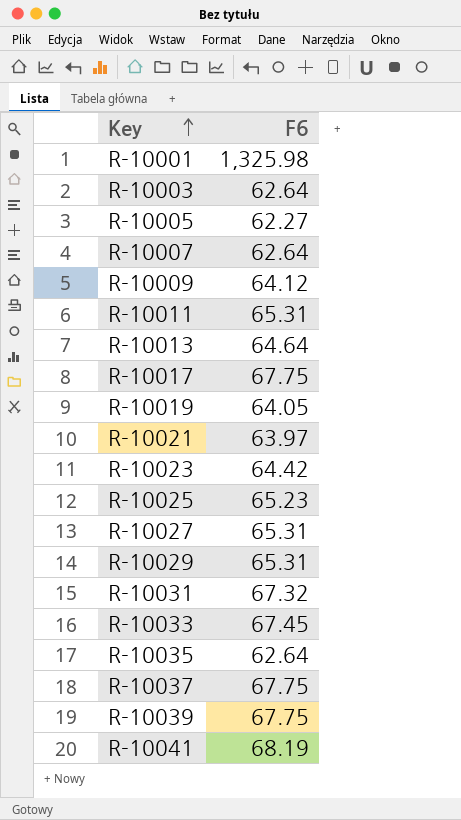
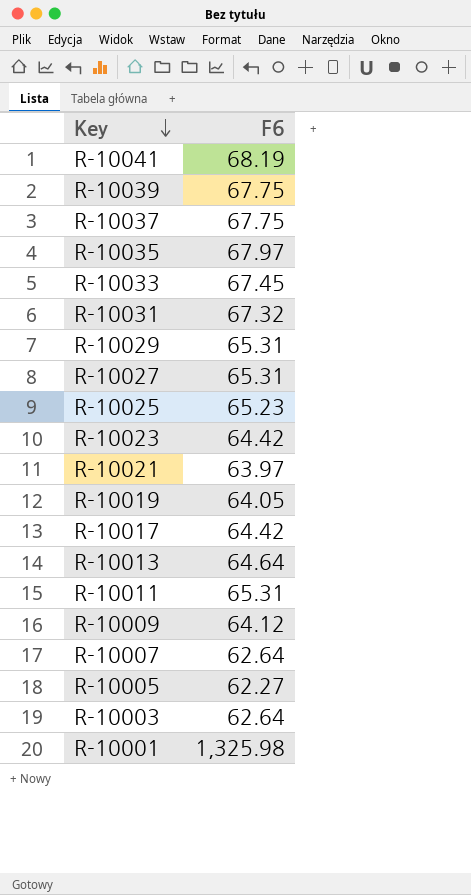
row order: Key ascending -> Key descending
R-10035 | F6: 62.64 -> 67.97
R-10017 | F6: 67.75 -> 64.42

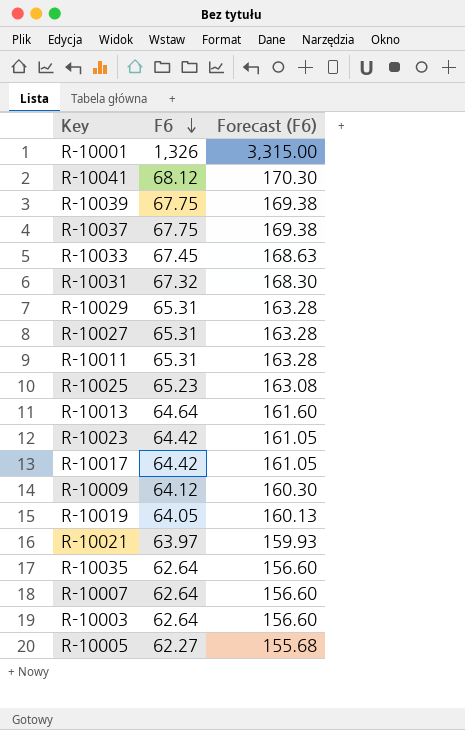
row order: Key descending -> F6 descending
column Forecast (F6) | formula: none -> [F6] * 2.5
R-10001 | F6: 1,325.98 -> 1,326
R-10041 | F6: 68.19 -> 68.12
R-10035 | F6: 67.97 -> 62.64

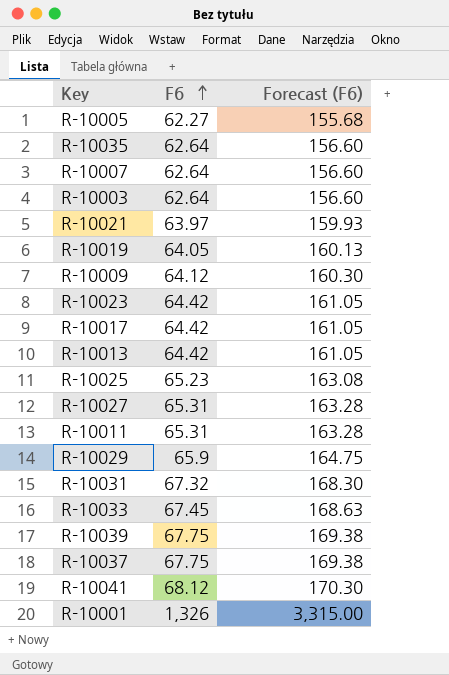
row order: F6 descending -> F6 ascending
R-10013 | F6: 64.64 -> 64.42
R-10013 | Forecast (F6): 161.60 -> 161.05
R-10029 | F6: 65.31 -> 65.9
R-10029 | Forecast (F6): 163.28 -> 164.75

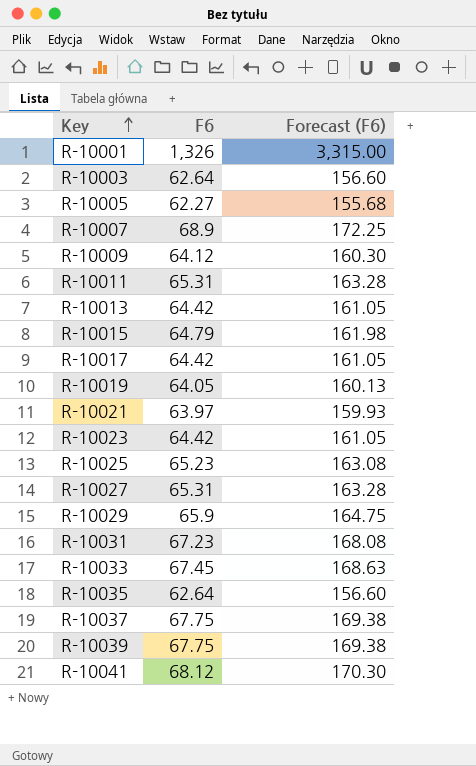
row order: F6 ascending -> Key ascending
R-10007 | F6: 62.64 -> 68.9
R-10007 | Forecast (F6): 156.60 -> 172.25
row R-10015: none -> 64.79 | 161.98
R-10031 | F6: 67.32 -> 67.23
R-10031 | Forecast (F6): 168.30 -> 168.08

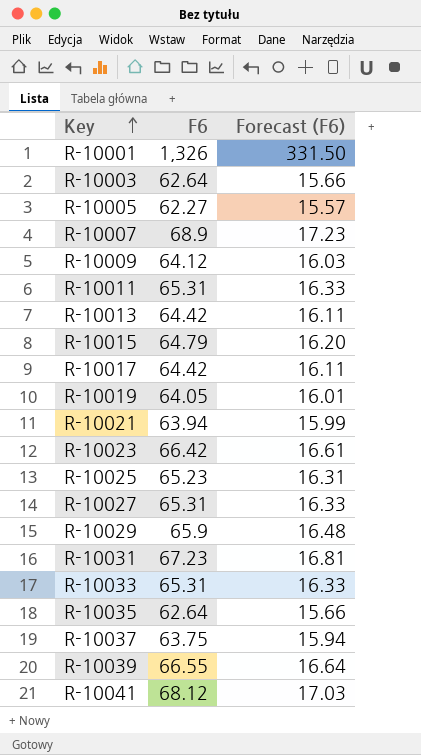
column Forecast (F6) | formula: [F6] * 2.5 -> [F6] * 0.25
R-10021 | F6: 63.97 -> 63.94
R-10023 | F6: 64.42 -> 66.42
R-10033 | F6: 67.45 -> 65.31
R-10037 | F6: 67.75 -> 63.75
R-10039 | F6: 67.75 -> 66.55

